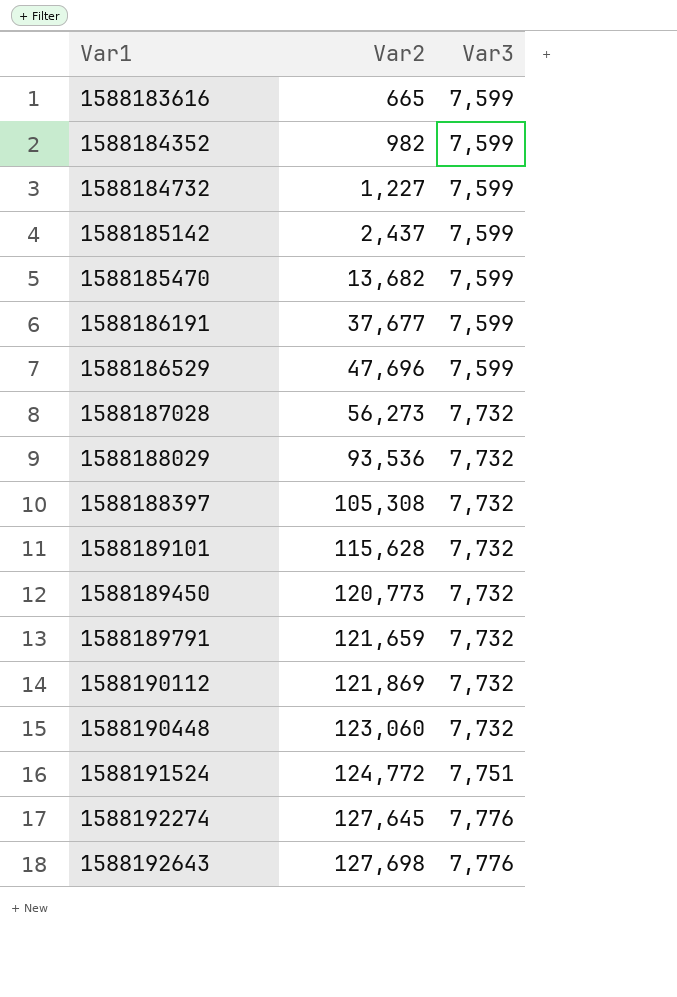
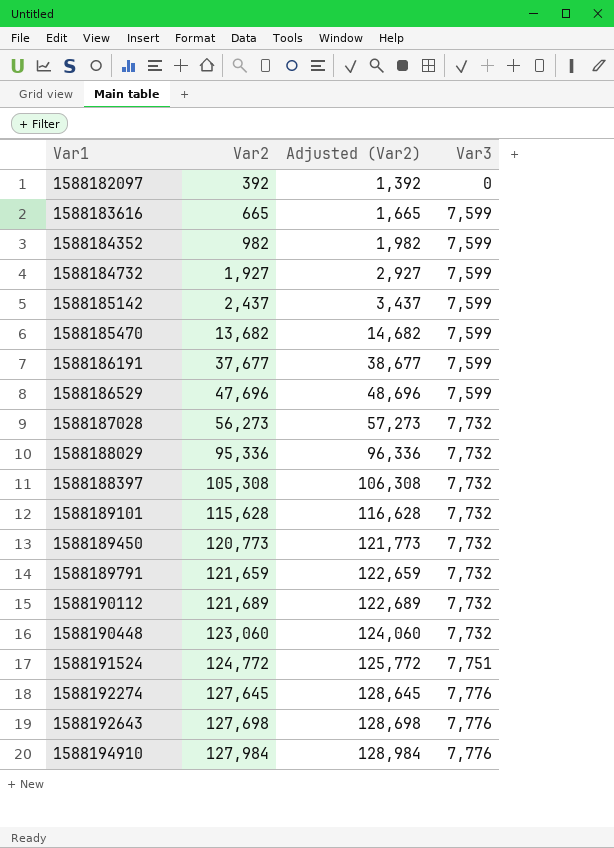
column Adjusted (Var2) | formula: none -> [Var2] + 1000
row 1588182097: none -> 392 | 1,392 | 0
1588184732 | Var2: 1,227 -> 1,927
1588188029 | Var2: 93,536 -> 95,336
1588190112 | Var2: 121,869 -> 121,689
row 1588194910: none -> 127,984 | 128,984 | 7,776

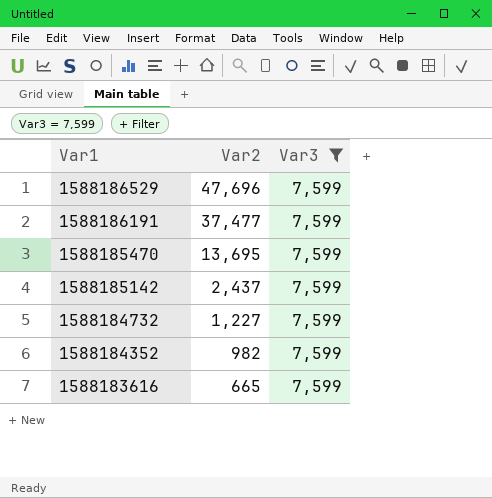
filter: none -> Var3 = 7,599
row order: Var1 ascending -> Var1 descending
column Adjusted (Var2) | formula: [Var2] + 1000 -> none
1588186191 | Var2: 37,677 -> 37,477
1588185470 | Var2: 13,682 -> 13,695
1588184732 | Var2: 1,927 -> 1,227

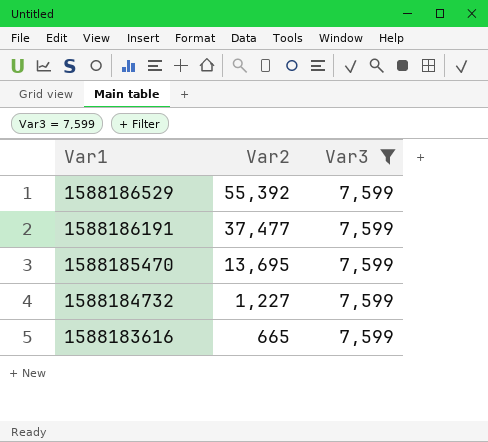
row 1588185142: 2,437 | 7,599 -> none
row 1588184352: 982 | 7,599 -> none
1588186529 | Var2: 47,696 -> 55,392

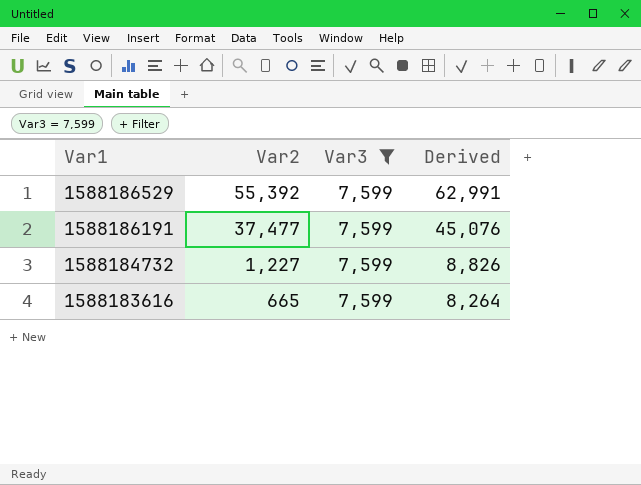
column Derived | formula: none -> [Var2] + [Var3]
row 1588185470: 13,695 | 7,599 -> none

